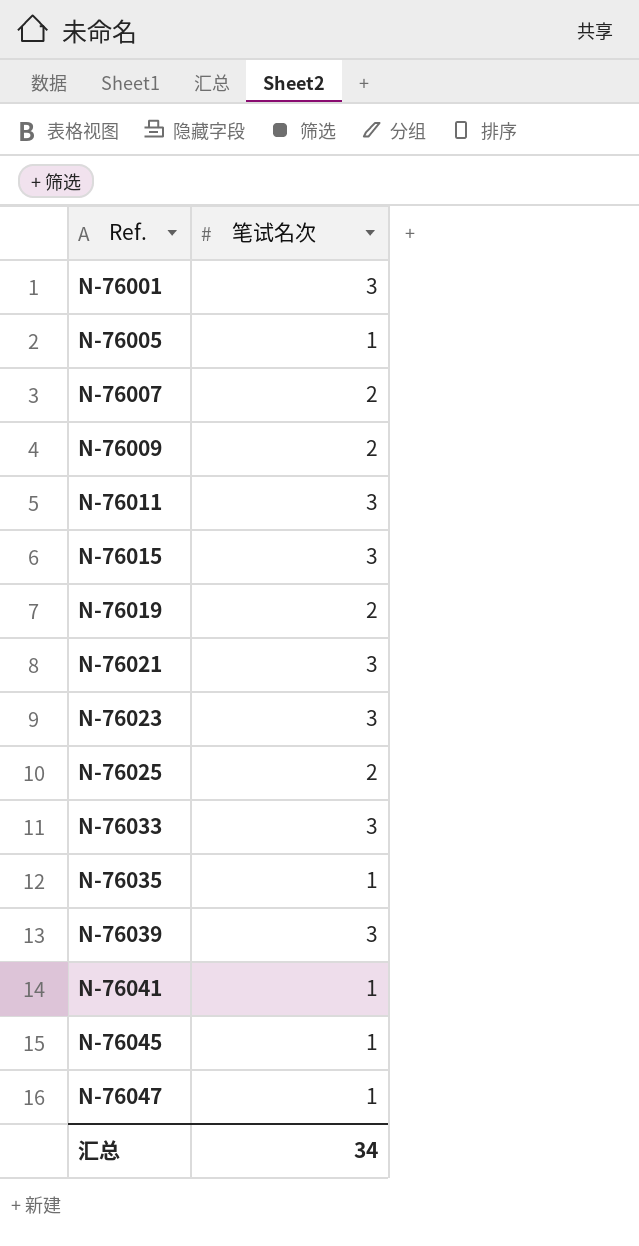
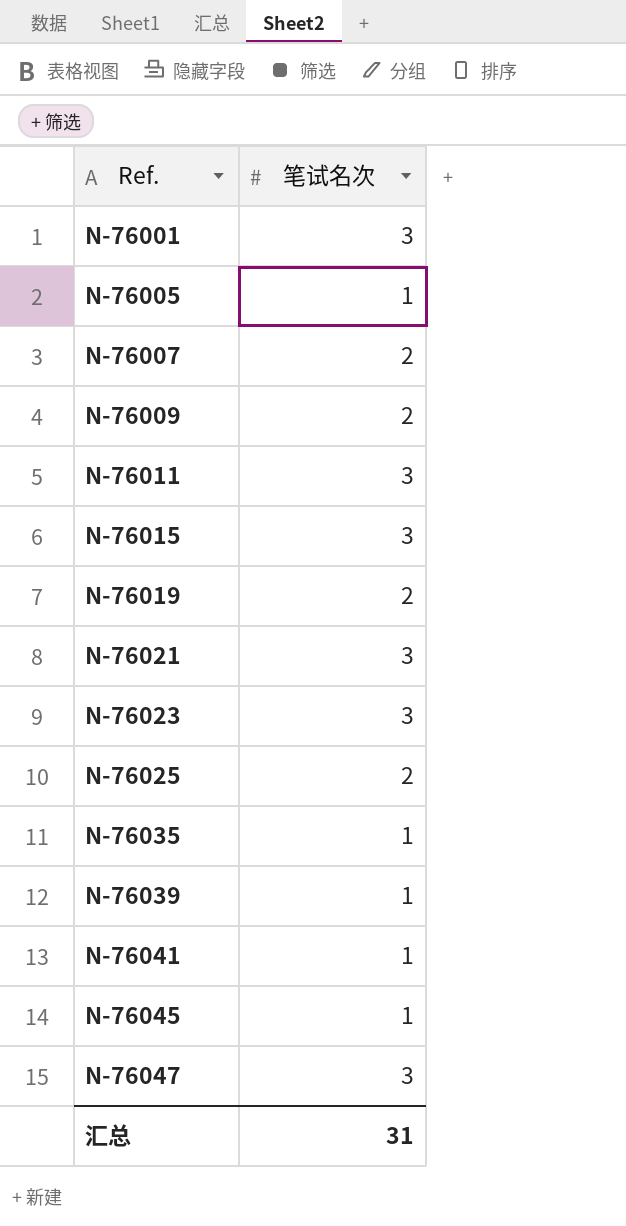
row N-76033: 3 -> none
N-76039 | 笔试名次: 3 -> 1
N-76047 | 笔试名次: 1 -> 3
汇总 | 笔试名次: 34 -> 31

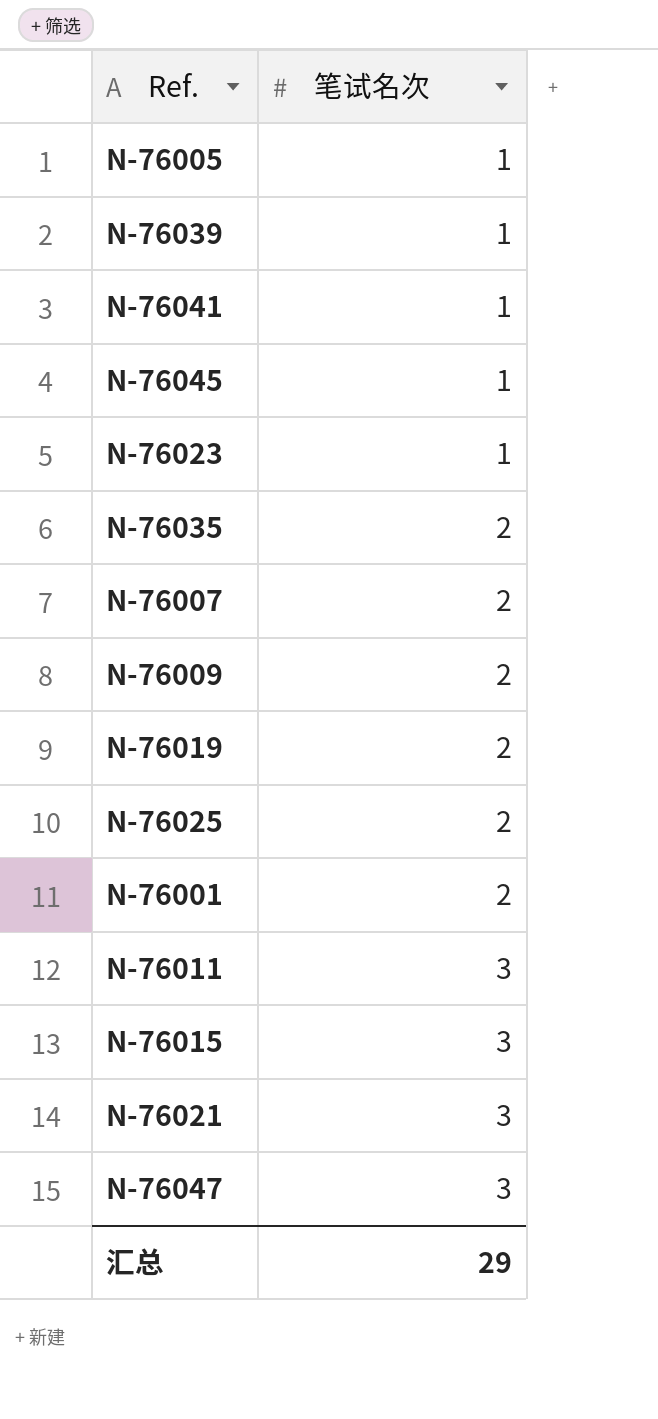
row order: Ref. ascending -> 笔试名次 ascending
N-76023 | 笔试名次: 3 -> 1
N-76035 | 笔试名次: 1 -> 2
N-76001 | 笔试名次: 3 -> 2
汇总 | 笔试名次: 31 -> 29

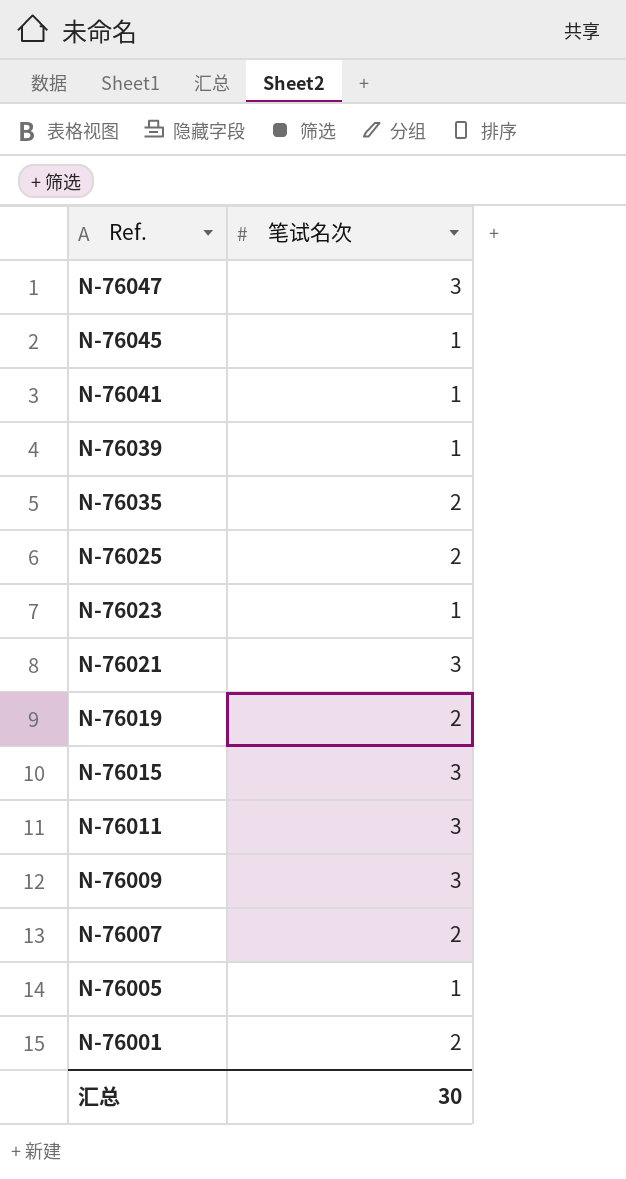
row order: 笔试名次 ascending -> Ref. descending
N-76009 | 笔试名次: 2 -> 3
汇总 | 笔试名次: 29 -> 30

